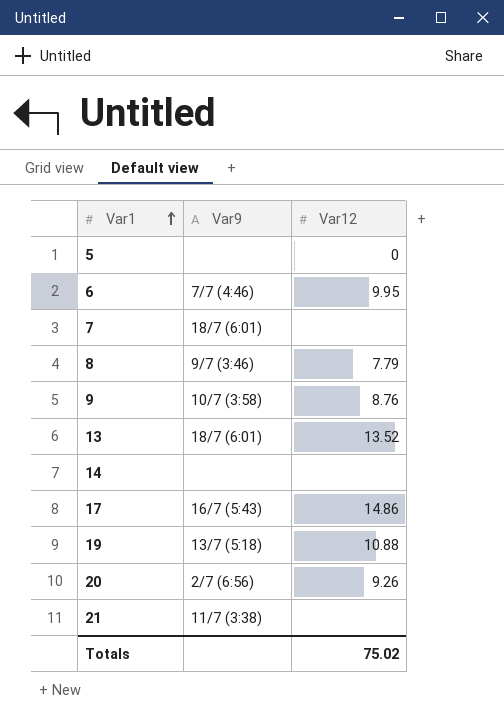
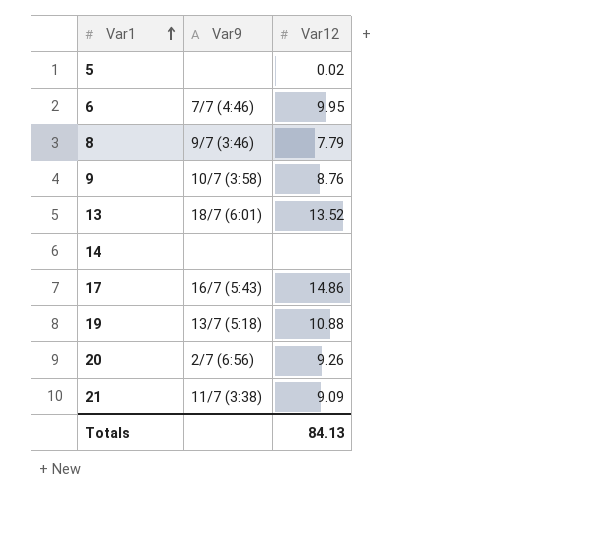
row 7: 18/7 (6:01) | none -> none
5 | Var12: 0 -> 0.02
21 | Var12: none -> 9.09
Totals | Var12: 75.02 -> 84.13

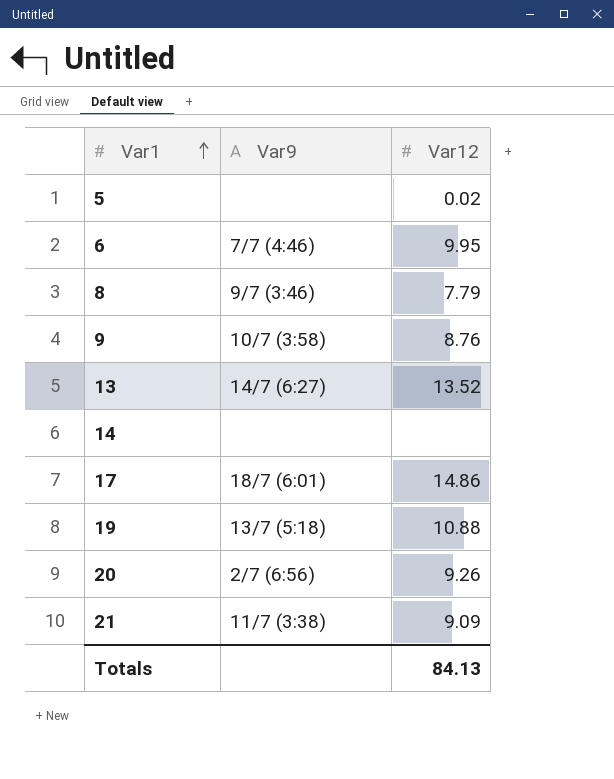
13 | Var9: 18/7 (6:01) -> 14/7 (6:27)
17 | Var9: 16/7 (5:43) -> 18/7 (6:01)

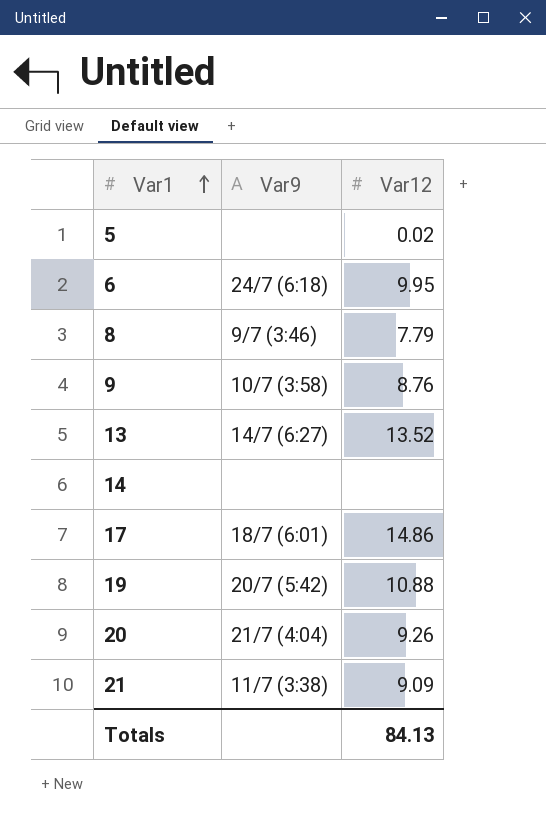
6 | Var9: 7/7 (4:46) -> 24/7 (6:18)
19 | Var9: 13/7 (5:18) -> 20/7 (5:42)
20 | Var9: 2/7 (6:56) -> 21/7 (4:04)

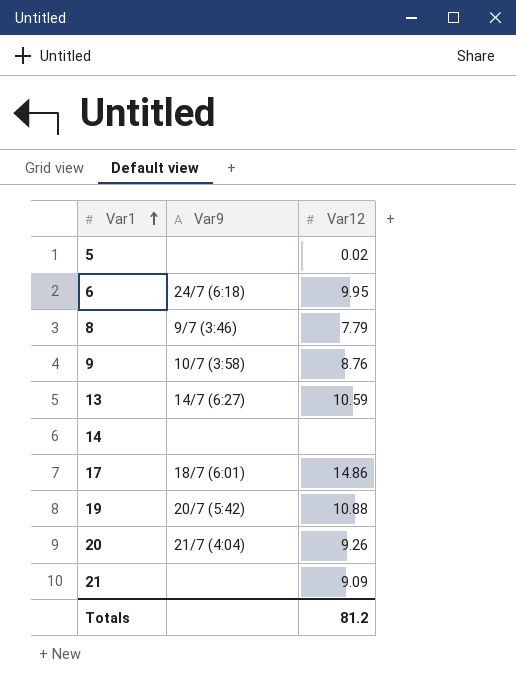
13 | Var12: 13.52 -> 10.59
21 | Var9: 11/7 (3:38) -> none
Totals | Var12: 84.13 -> 81.2

